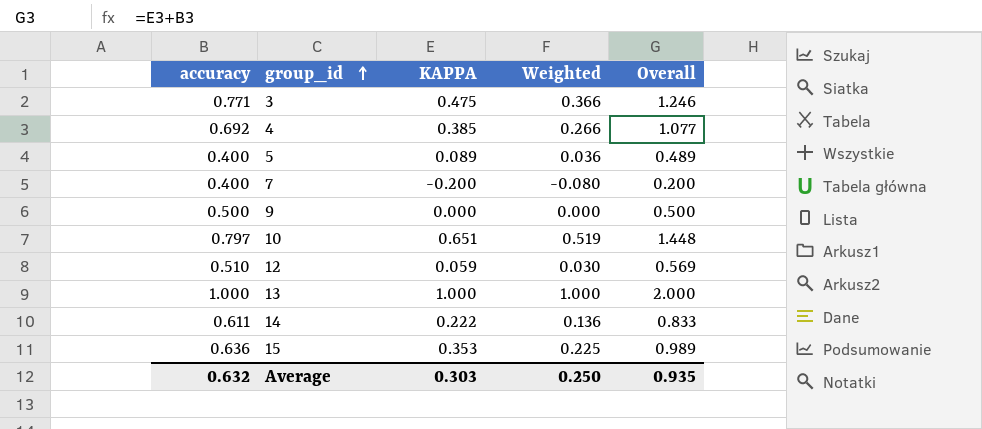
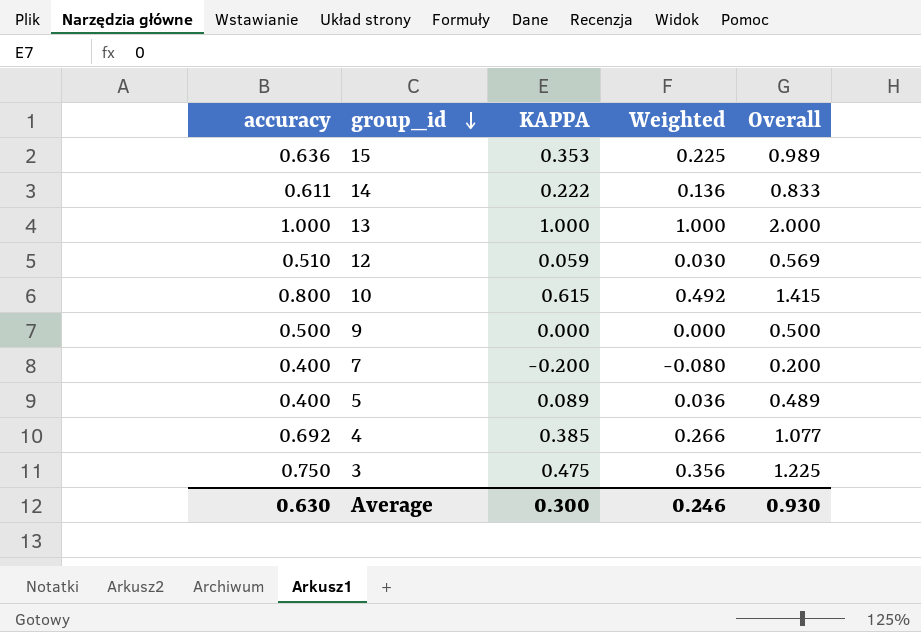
row order: group_id ascending -> group_id descending
10 | accuracy: 0.797 -> 0.800
10 | KAPPA: 0.651 -> 0.615
10 | Weighted: 0.519 -> 0.492
10 | Overall: 1.448 -> 1.415
3 | accuracy: 0.771 -> 0.750
3 | Weighted: 0.366 -> 0.356
3 | Overall: 1.246 -> 1.225
Average | accuracy: 0.632 -> 0.630
Average | KAPPA: 0.303 -> 0.300
Average | Weighted: 0.250 -> 0.246
Average | Overall: 0.935 -> 0.930

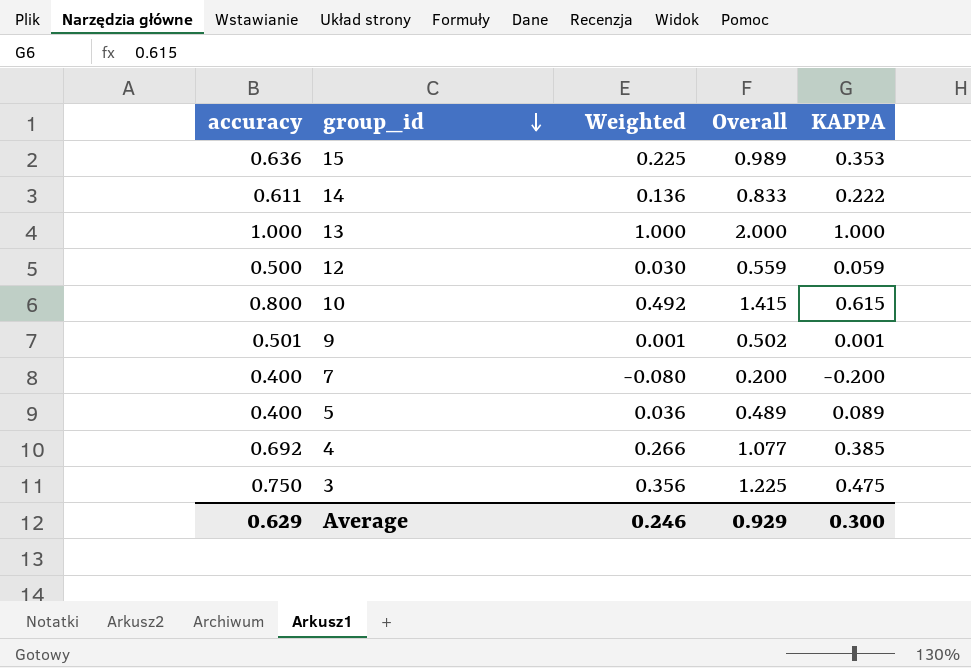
column KAPPA | position: 3 -> 5
12 | accuracy: 0.510 -> 0.500
12 | Overall: 0.569 -> 0.559
9 | accuracy: 0.500 -> 0.501
9 | Weighted: 0.000 -> 0.001
9 | Overall: 0.500 -> 0.502
9 | KAPPA: 0.000 -> 0.001
Average | accuracy: 0.630 -> 0.629
Average | Overall: 0.930 -> 0.929

